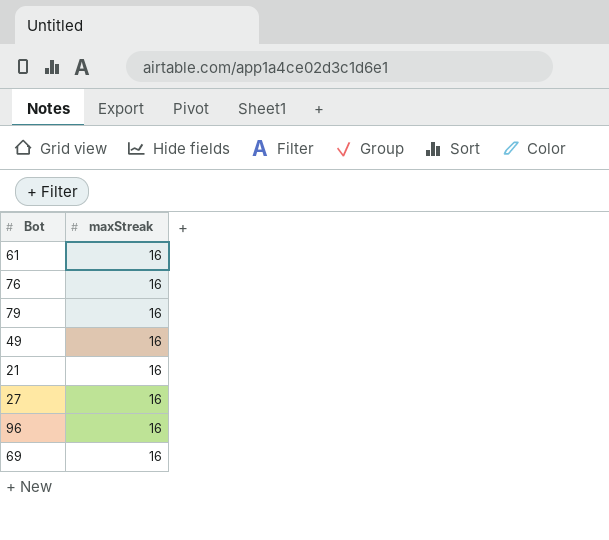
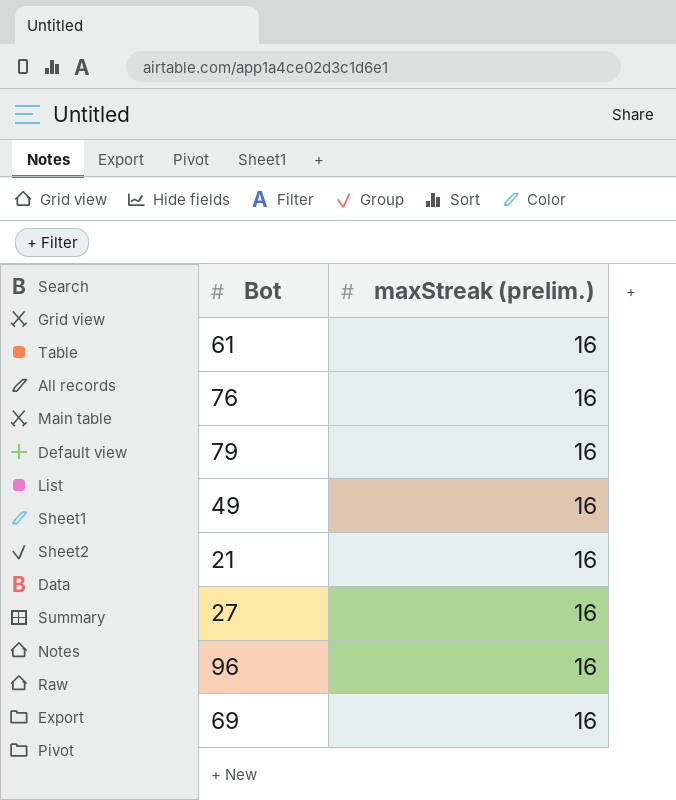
column name: maxStreak -> maxStreak (prelim.)

